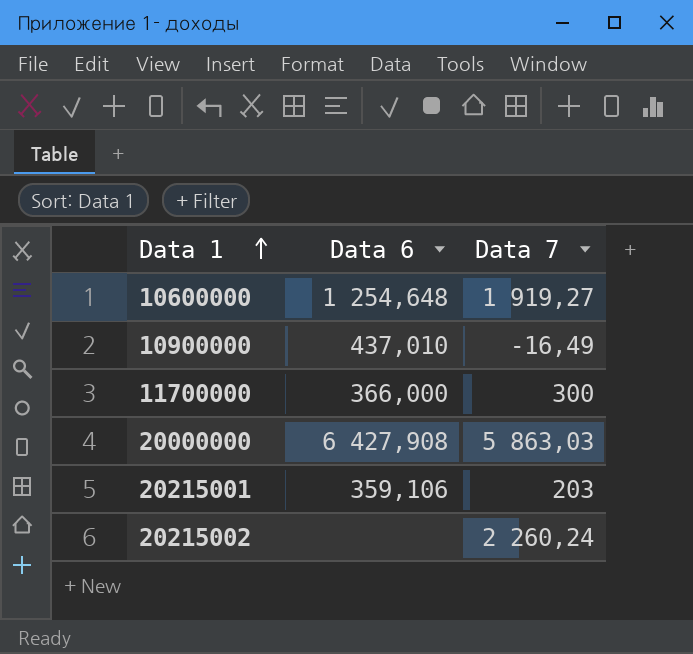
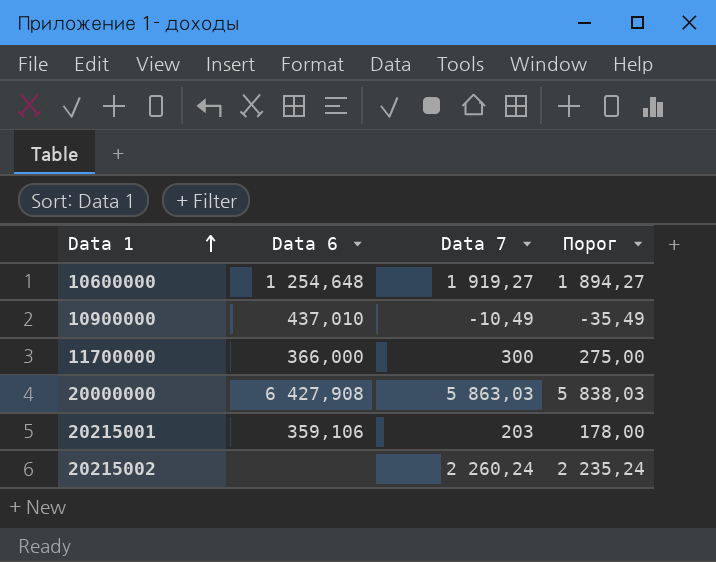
column Порог | formula: none -> [Data 7] - 25
10900000 | Data 7: -16,49 -> -10,49

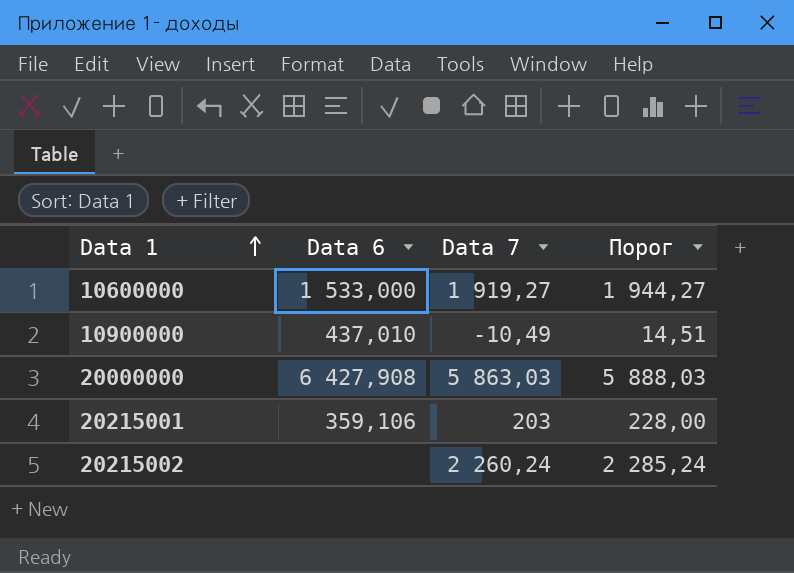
column Порог | formula: [Data 7] - 25 -> [Data 7] + 25
row 11700000: 366,000 | 300 | 275,00 -> none
10600000 | Data 6: 1 254,648 -> 1 533,000

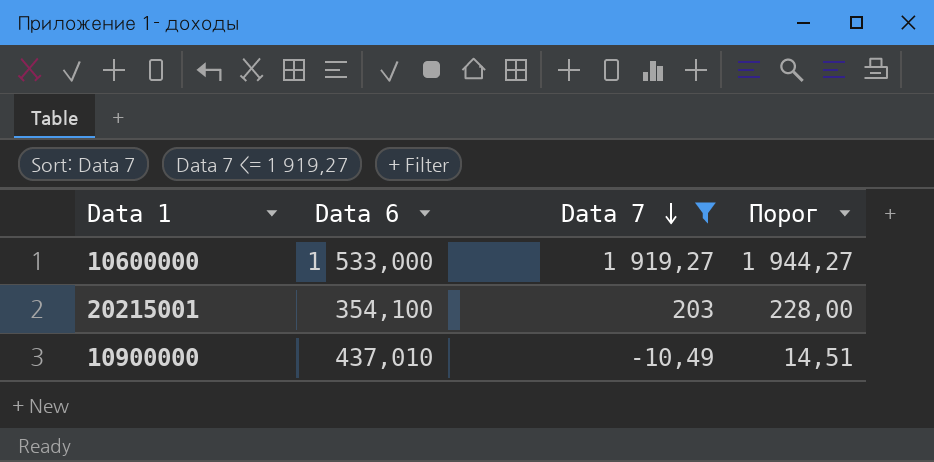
filter: none -> Data 7 <= 1 919,27
row order: Data 1 ascending -> Data 7 descending
20215001 | Data 6: 359,106 -> 354,100

